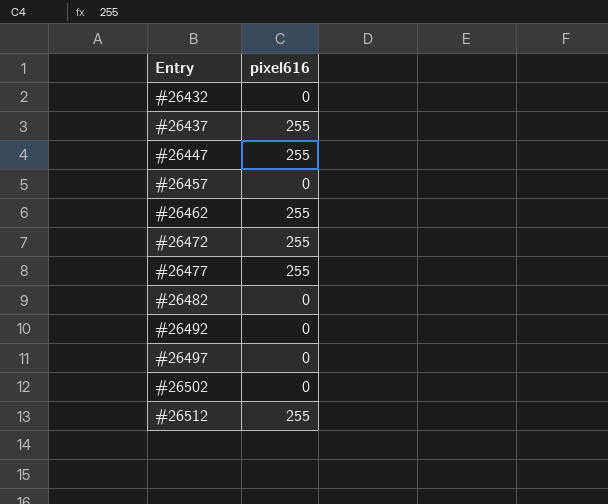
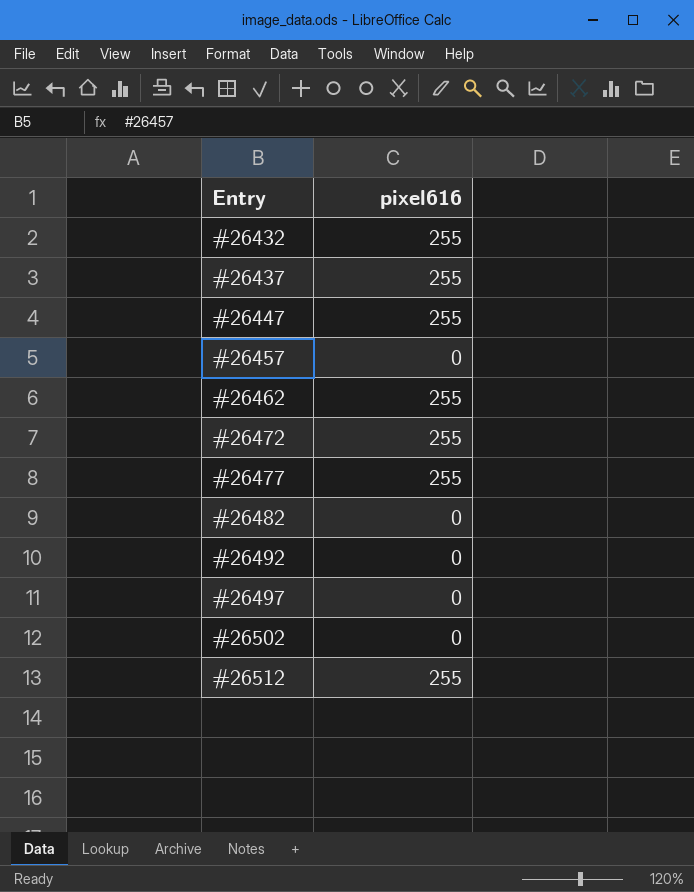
#26432 | pixel616: 0 -> 255

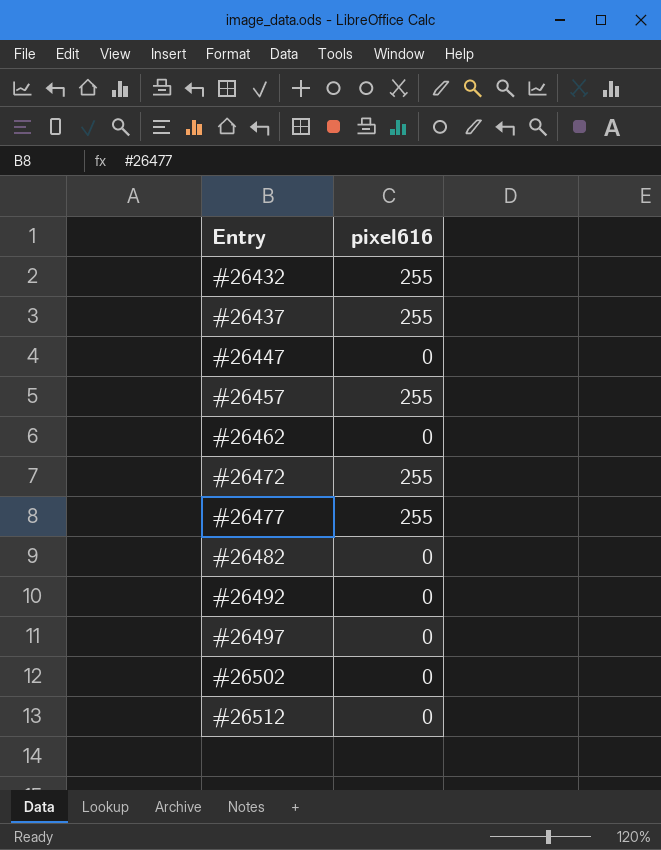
#26447 | pixel616: 255 -> 0
#26457 | pixel616: 0 -> 255
#26462 | pixel616: 255 -> 0
#26512 | pixel616: 255 -> 0

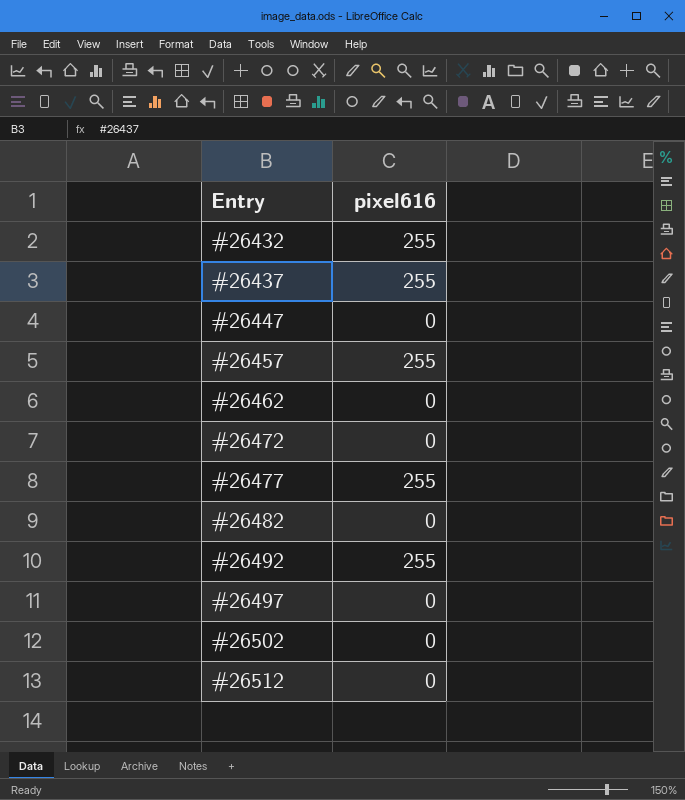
#26472 | pixel616: 255 -> 0
#26492 | pixel616: 0 -> 255

